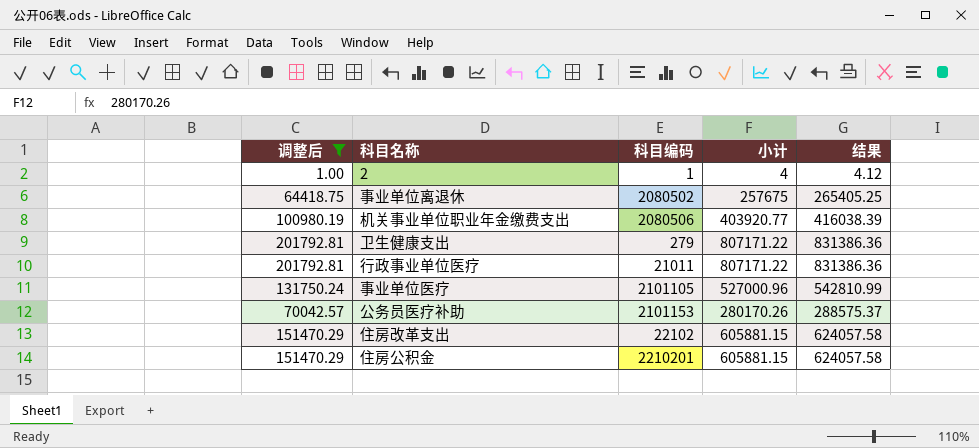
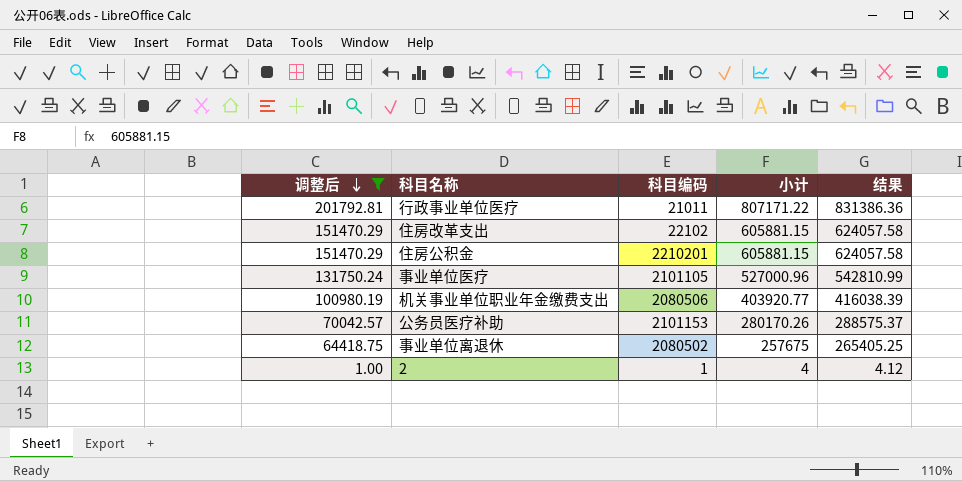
row order: none -> 调整后 descending
row 卫生健康支出: 201792.81 | 279 | 807171.22 | 831386.36 -> none

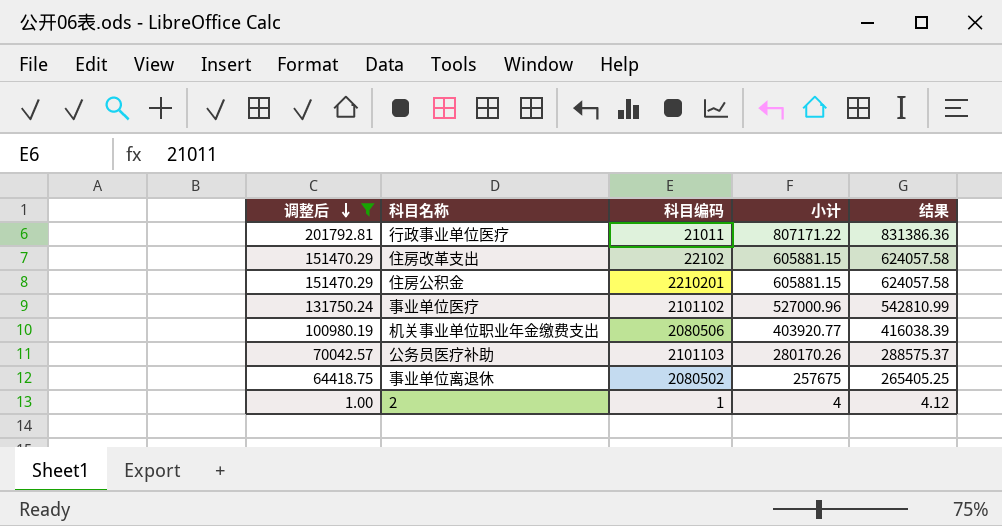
事业单位医疗 | 科目编码: 2101105 -> 2101102
公务员医疗补助 | 科目编码: 2101153 -> 2101103

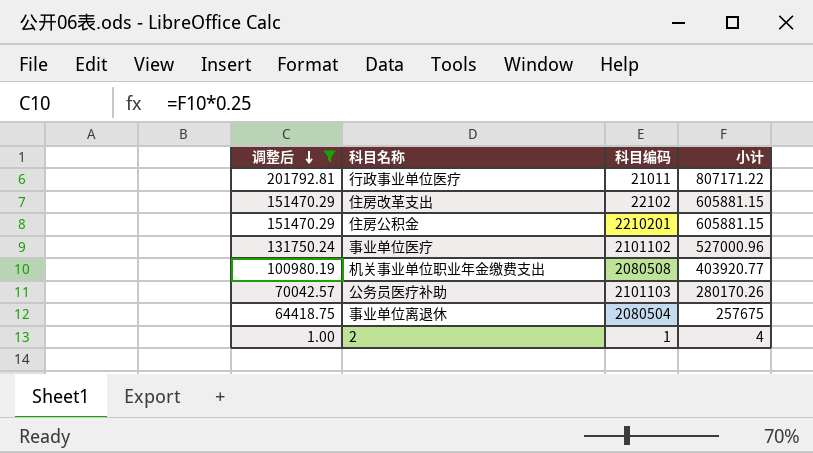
column 结果 | formula: [小计] * 1.03 -> none
机关事业单位职业年金缴费支出 | 科目编码: 2080506 -> 2080508
事业单位离退休 | 科目编码: 2080502 -> 2080504

